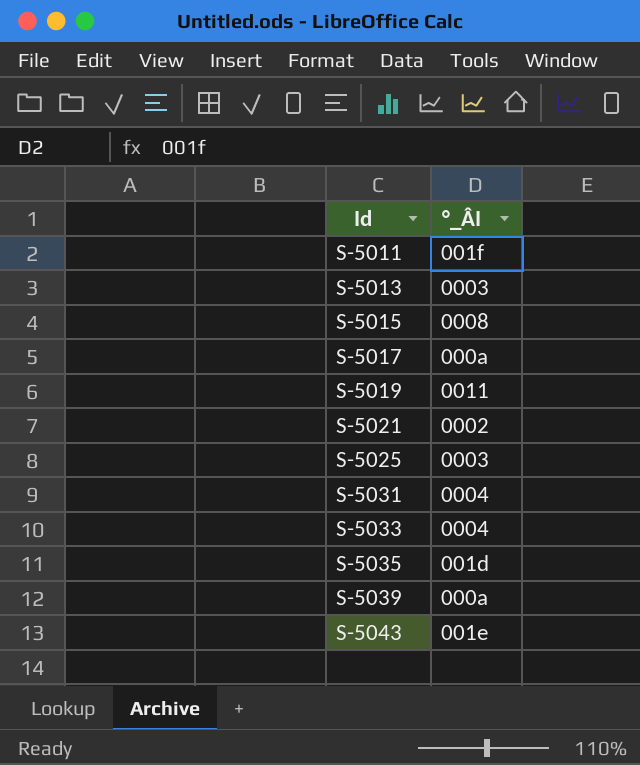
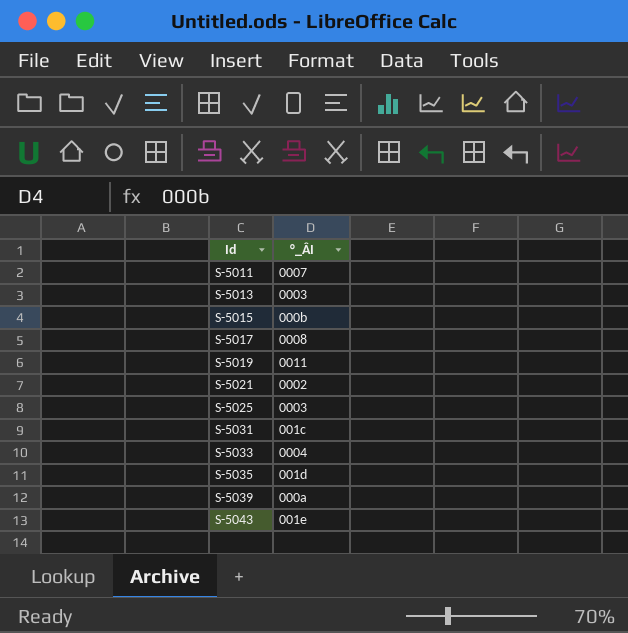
S-5011 | °_ÂI: 001f -> 0007
S-5015 | °_ÂI: 0008 -> 000b
S-5017 | °_ÂI: 000a -> 0008
S-5031 | °_ÂI: 0004 -> 001c

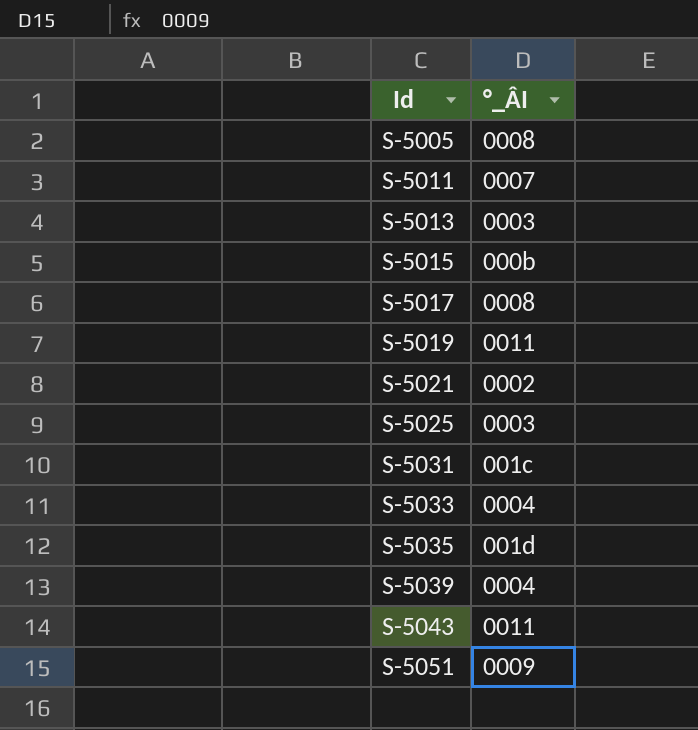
row S-5005: none -> 0008
S-5039 | °_ÂI: 000a -> 0004
S-5043 | °_ÂI: 001e -> 0011
row S-5051: none -> 0009

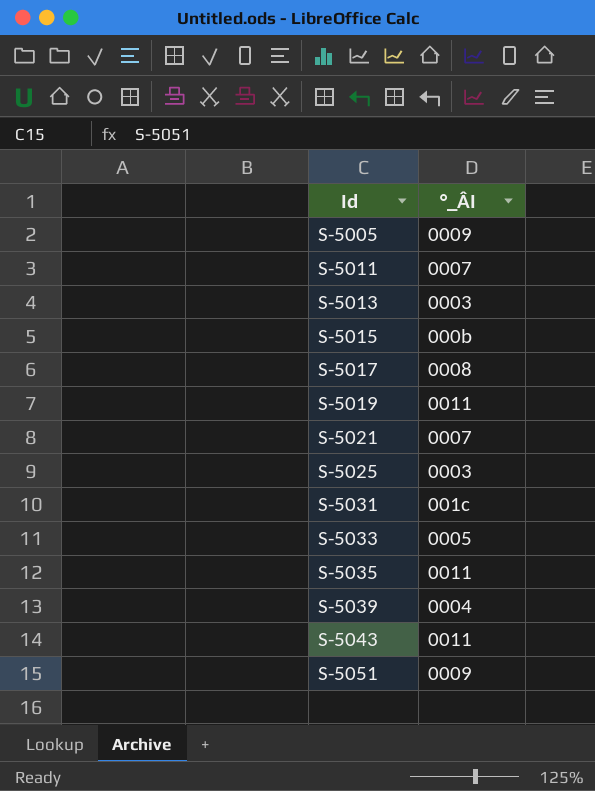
S-5005 | °_ÂI: 0008 -> 0009
S-5021 | °_ÂI: 0002 -> 0007
S-5033 | °_ÂI: 0004 -> 0005
S-5035 | °_ÂI: 001d -> 0011

